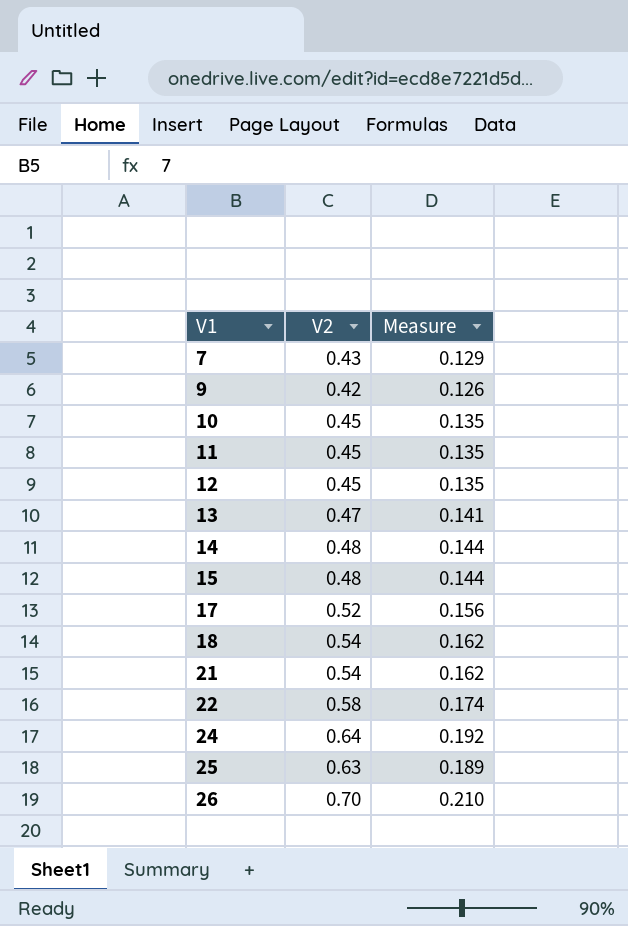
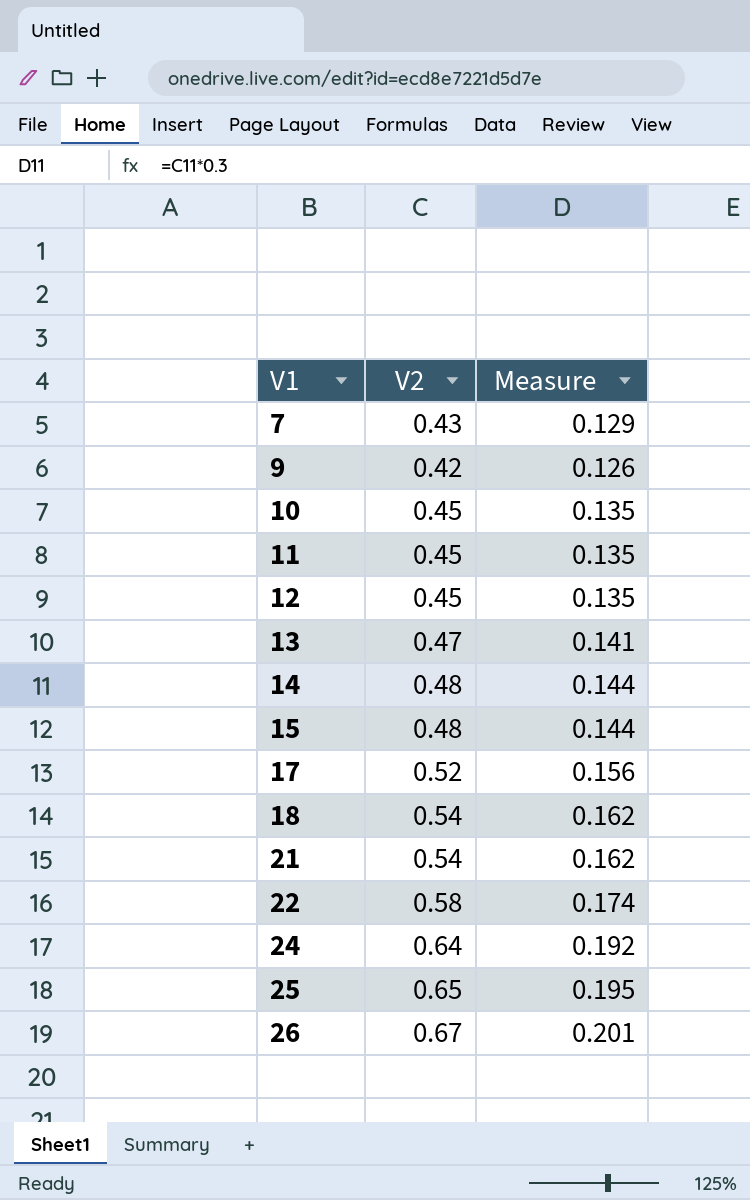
25 | V2: 0.63 -> 0.65
25 | Measure: 0.189 -> 0.195
26 | V2: 0.70 -> 0.67
26 | Measure: 0.210 -> 0.201

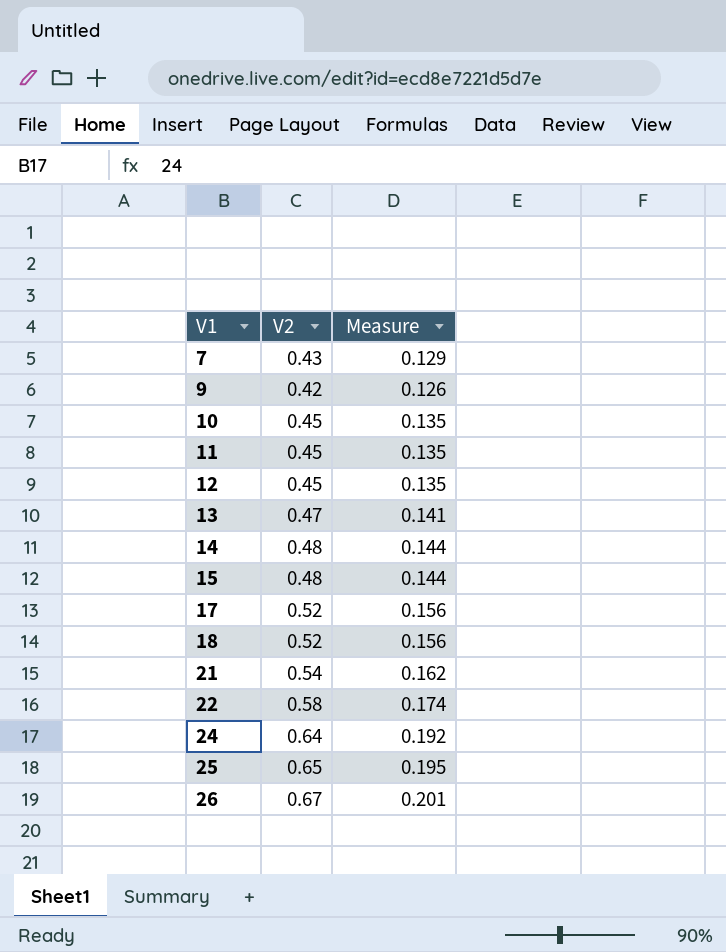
18 | V2: 0.54 -> 0.52
18 | Measure: 0.162 -> 0.156

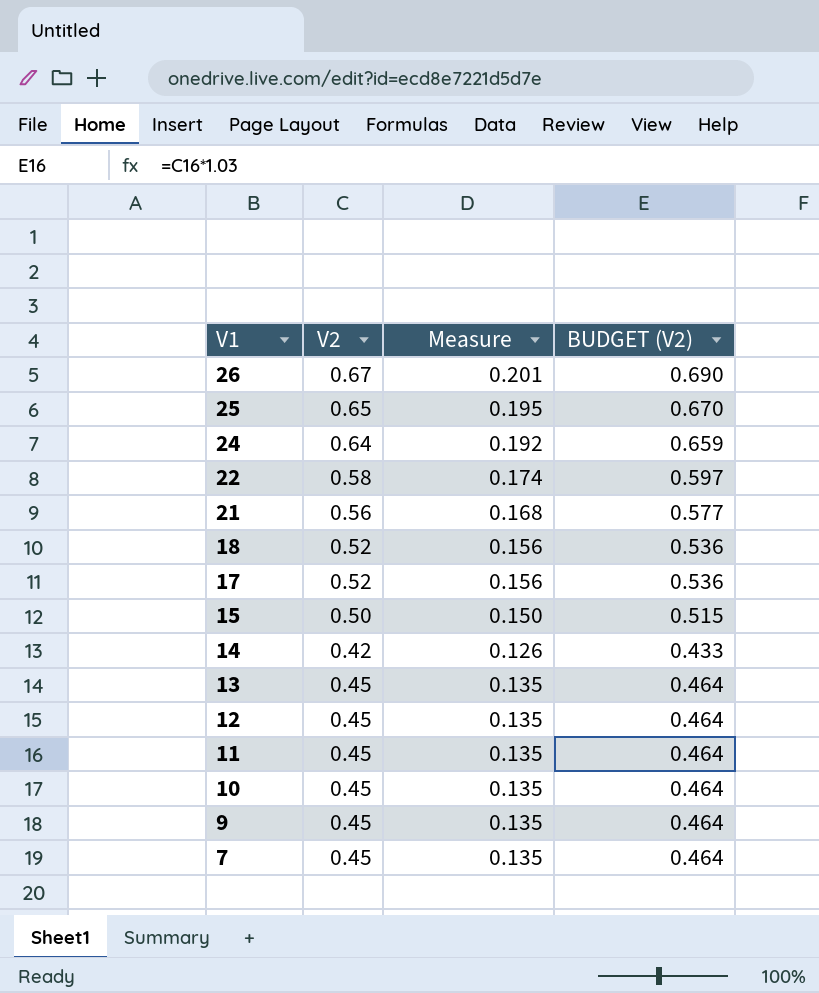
row order: V1 ascending -> V1 descending
column BUDGET (V2) | formula: none -> [V2] * 1.03
21 | V2: 0.54 -> 0.56
21 | Measure: 0.162 -> 0.168
15 | V2: 0.48 -> 0.50
15 | Measure: 0.144 -> 0.150
14 | V2: 0.48 -> 0.42
14 | Measure: 0.144 -> 0.126
13 | V2: 0.47 -> 0.45
13 | Measure: 0.141 -> 0.135
9 | V2: 0.42 -> 0.45
9 | Measure: 0.126 -> 0.135
7 | V2: 0.43 -> 0.45
7 | Measure: 0.129 -> 0.135

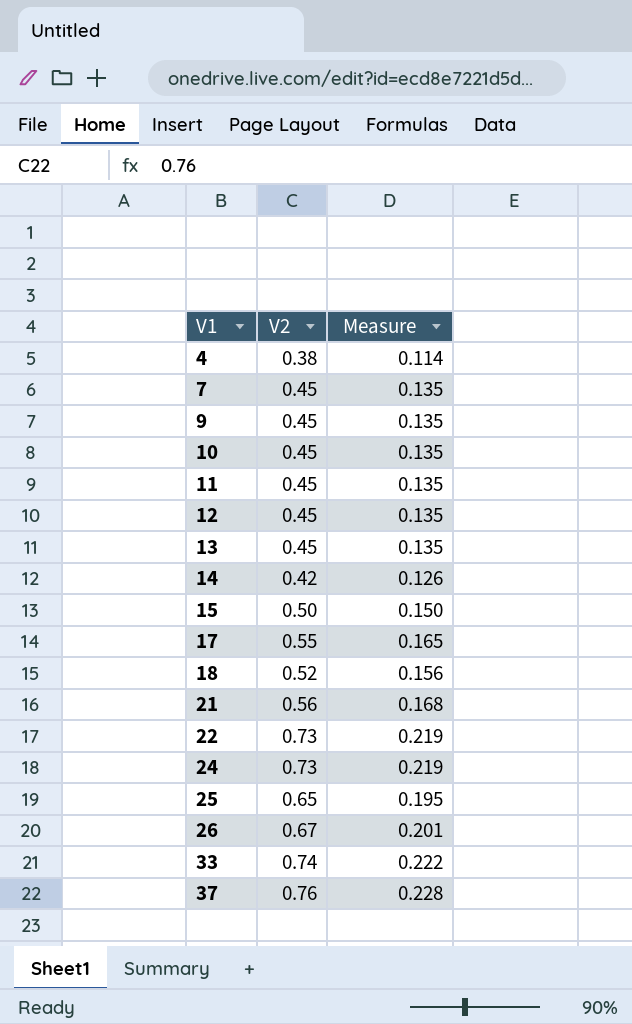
row order: V1 descending -> V1 ascending
column BUDGET (V2) | formula: [V2] * 1.03 -> none
row 4: none -> 0.38 | 0.114
17 | V2: 0.52 -> 0.55
17 | Measure: 0.156 -> 0.165
22 | V2: 0.58 -> 0.73
22 | Measure: 0.174 -> 0.219
24 | V2: 0.64 -> 0.73
24 | Measure: 0.192 -> 0.219
row 33: none -> 0.74 | 0.222
row 37: none -> 0.76 | 0.228

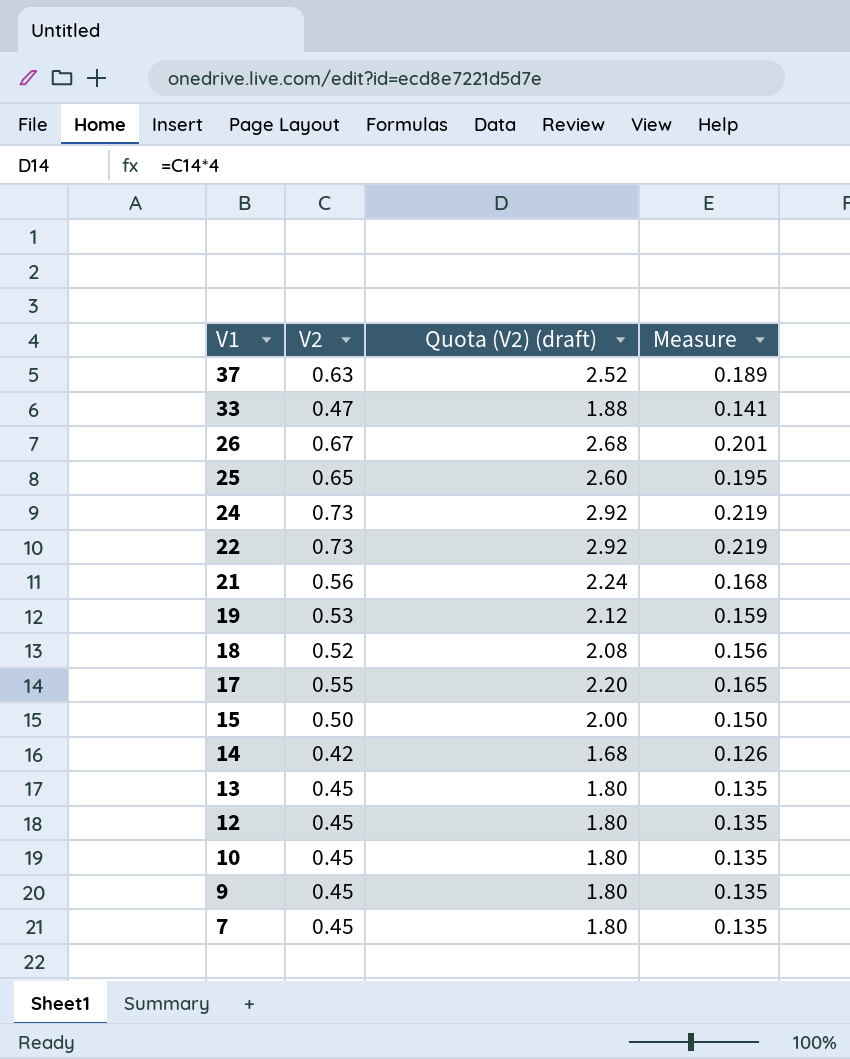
row order: V1 ascending -> V1 descending
column Quota (V2) (draft) | formula: none -> [V2] * 4
row 4: 0.38 | 0.114 -> none
row 11: 0.45 | 0.135 -> none
37 | V2: 0.76 -> 0.63
37 | Measure: 0.228 -> 0.189
33 | V2: 0.74 -> 0.47
33 | Measure: 0.222 -> 0.141
row 19: none -> 0.53 | 2.12 | 0.159

